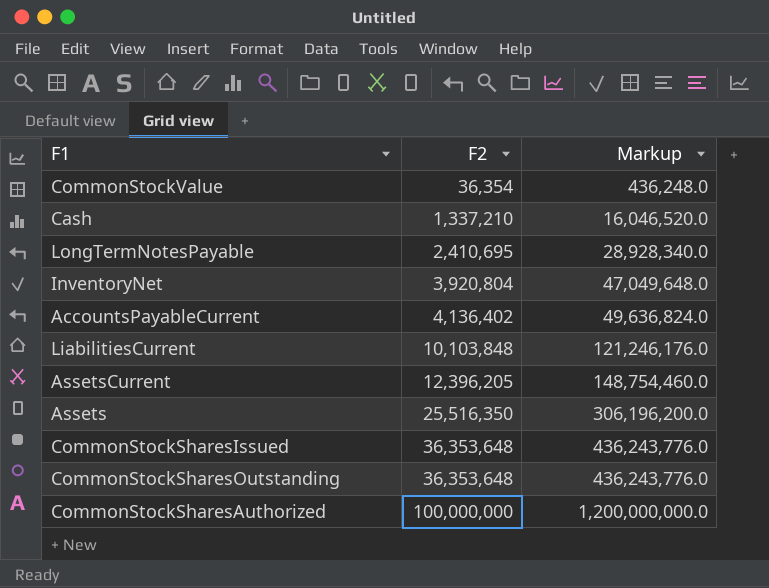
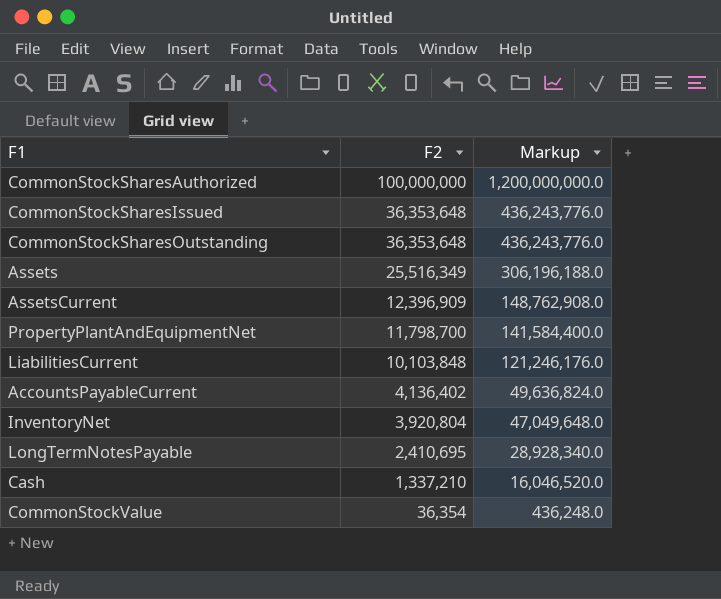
row order: F2 ascending -> F2 descending
Assets | F2: 25,516,350 -> 25,516,349
Assets | Markup: 306,196,200.0 -> 306,196,188.0
AssetsCurrent | F2: 12,396,205 -> 12,396,909
AssetsCurrent | Markup: 148,754,460.0 -> 148,762,908.0
row PropertyPlantAndEquipmentNet: none -> 11,798,700 | 141,584,400.0

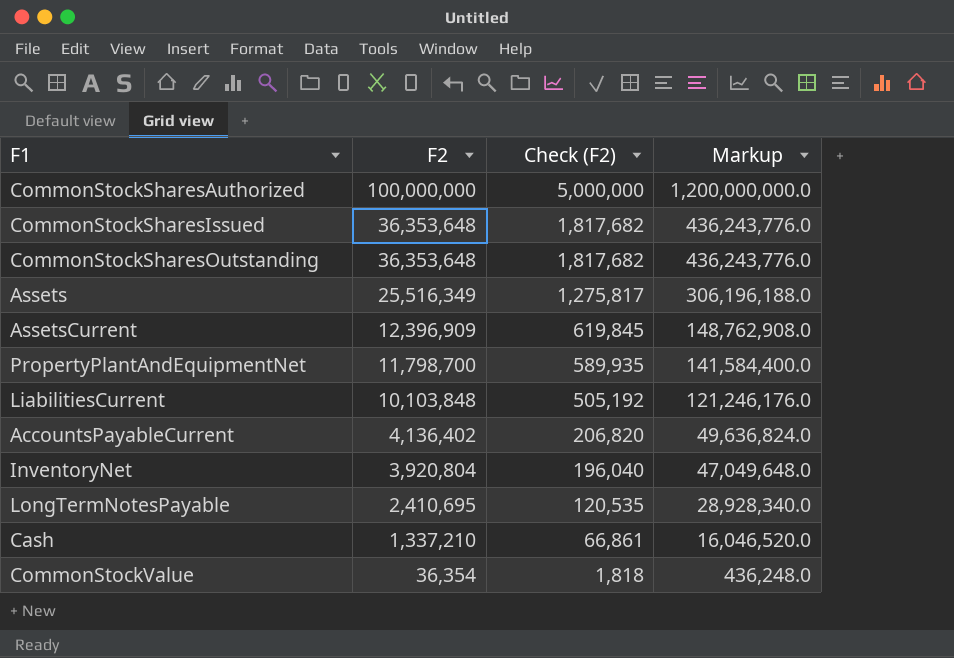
column Check (F2) | formula: none -> [F2] * 0.05

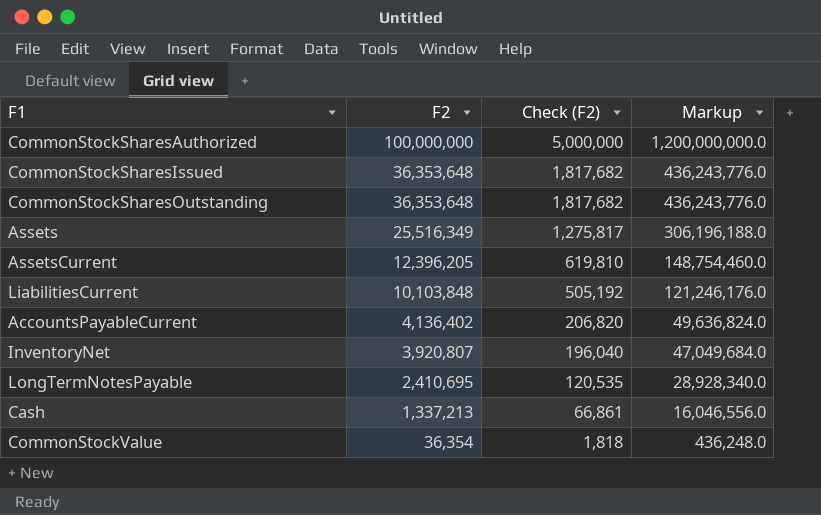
row PropertyPlantAndEquipmentNet: 11,798,700 | 589,935 | 141,584,400.0 -> none
AssetsCurrent | F2: 12,396,909 -> 12,396,205
AssetsCurrent | Check (F2): 619,845 -> 619,810
AssetsCurrent | Markup: 148,762,908.0 -> 148,754,460.0
InventoryNet | F2: 3,920,804 -> 3,920,807
InventoryNet | Markup: 47,049,648.0 -> 47,049,684.0
Cash | F2: 1,337,210 -> 1,337,213
Cash | Markup: 16,046,520.0 -> 16,046,556.0

